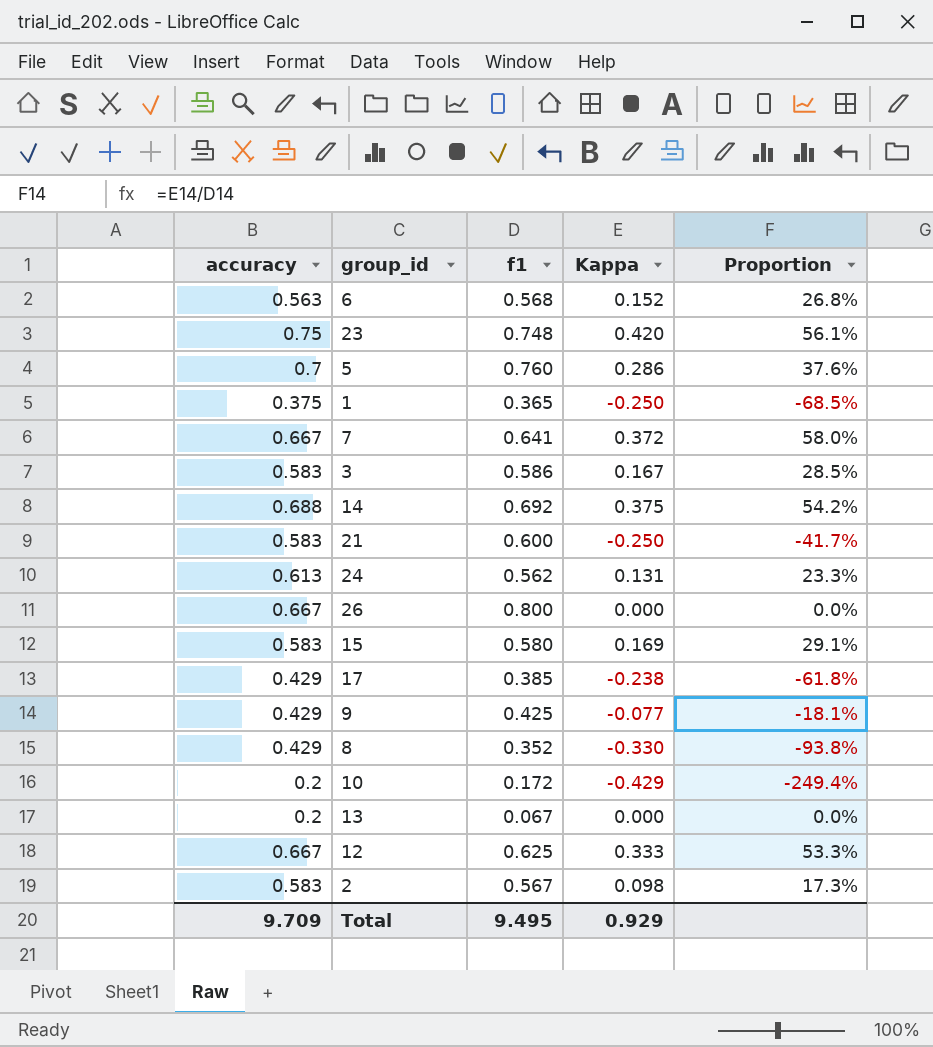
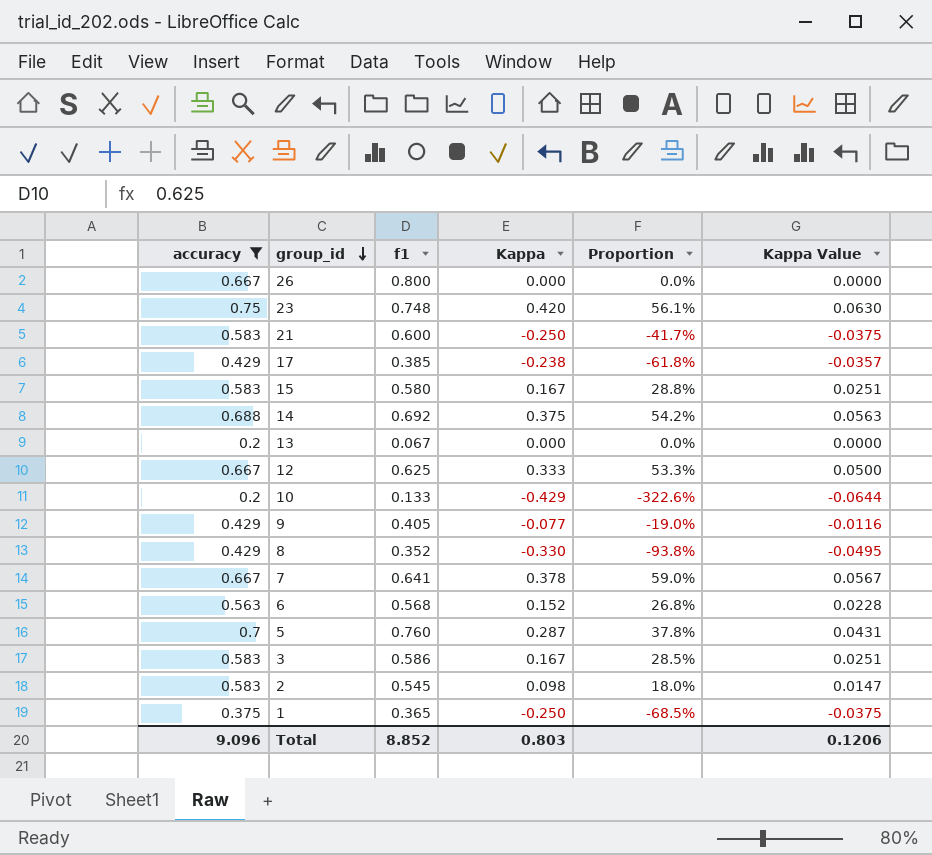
filter: none -> accuracy != 0.613
row order: none -> group_id descending
column Kappa Value | formula: none -> [Kappa] * 0.15
15 | Kappa: 0.169 -> 0.167
15 | Proportion: 29.1% -> 28.8%
10 | f1: 0.172 -> 0.133
10 | Proportion: -249.4% -> -322.6%
9 | f1: 0.425 -> 0.405
9 | Proportion: -18.1% -> -19.0%
7 | Kappa: 0.372 -> 0.378
7 | Proportion: 58.0% -> 59.0%
5 | Kappa: 0.286 -> 0.287
5 | Proportion: 37.6% -> 37.8%
2 | f1: 0.567 -> 0.545
2 | Proportion: 17.3% -> 18.0%
Total | accuracy: 9.709 -> 9.096
Total | f1: 9.495 -> 8.852
Total | Kappa: 0.929 -> 0.803

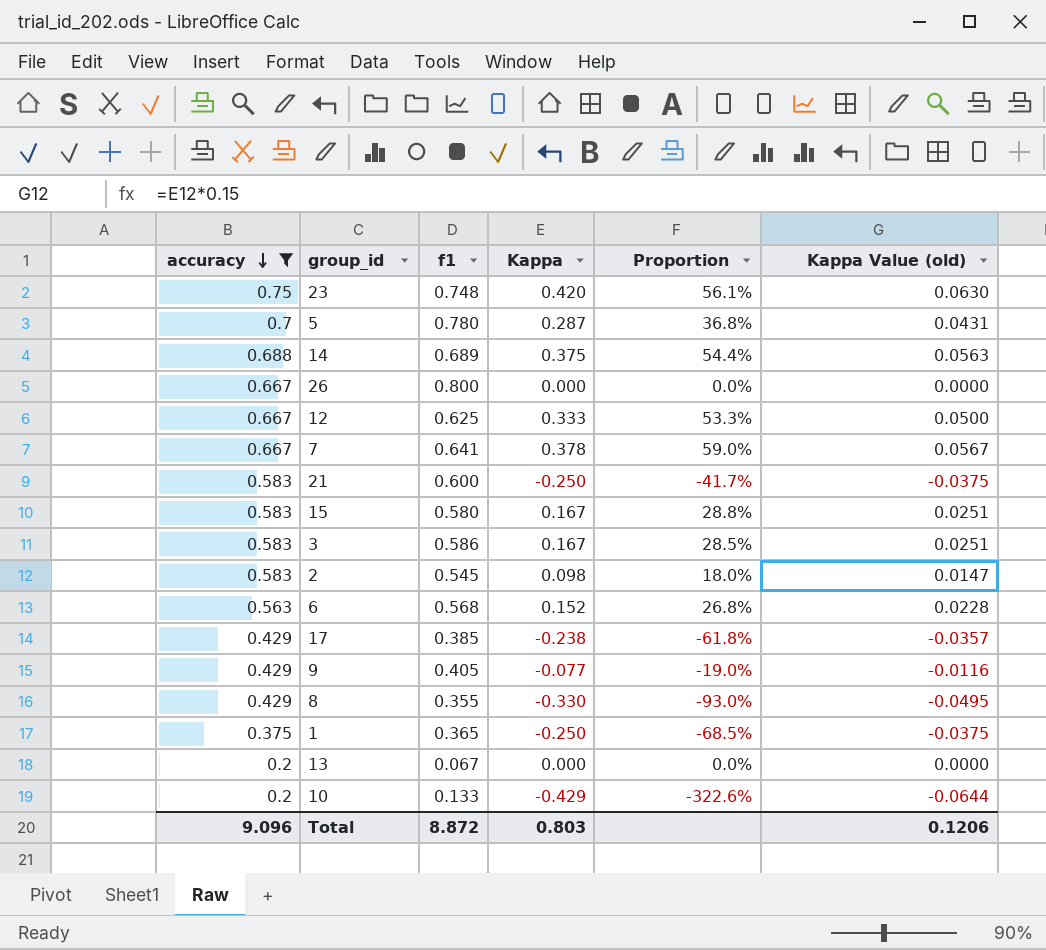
row order: group_id descending -> accuracy descending
column name: Kappa Value -> Kappa Value (old)
5 | f1: 0.760 -> 0.780
5 | Proportion: 37.8% -> 36.8%
14 | f1: 0.692 -> 0.689
14 | Proportion: 54.2% -> 54.4%
8 | f1: 0.352 -> 0.355
8 | Proportion: -93.8% -> -93.0%
Total | f1: 8.852 -> 8.872

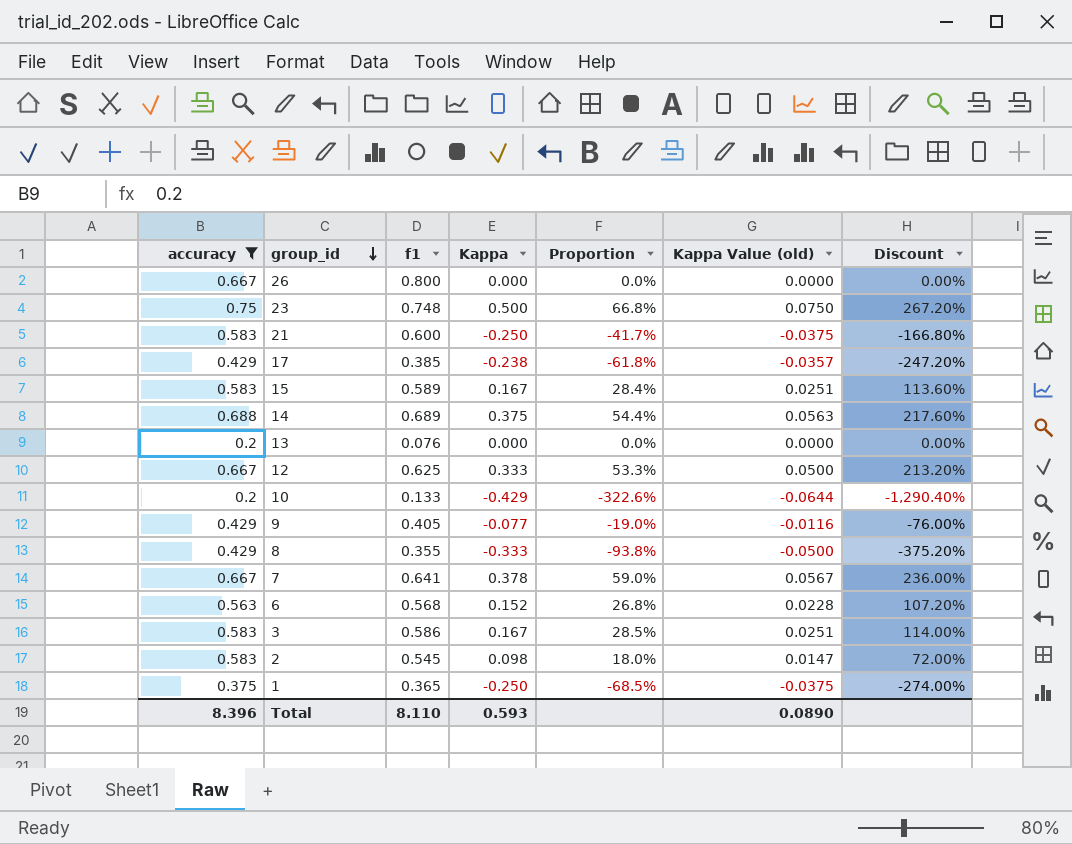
row order: accuracy descending -> group_id descending
column Discount | formula: none -> [Proportion] * 4
row 5: 0.7 | 0.780 | 0.287 | 36.8% | 0.0431 -> none
23 | Kappa: 0.420 -> 0.500
23 | Proportion: 56.1% -> 66.8%
23 | Kappa Value (old): 0.0630 -> 0.0750
15 | f1: 0.580 -> 0.589
15 | Proportion: 28.8% -> 28.4%
13 | f1: 0.067 -> 0.076
8 | Kappa: -0.330 -> -0.333
8 | Proportion: -93.0% -> -93.8%
8 | Kappa Value (old): -0.0495 -> -0.0500
Total | accuracy: 9.096 -> 8.396
Total | f1: 8.872 -> 8.110
Total | Kappa: 0.803 -> 0.593
Total | Kappa Value (old): 0.1206 -> 0.0890

